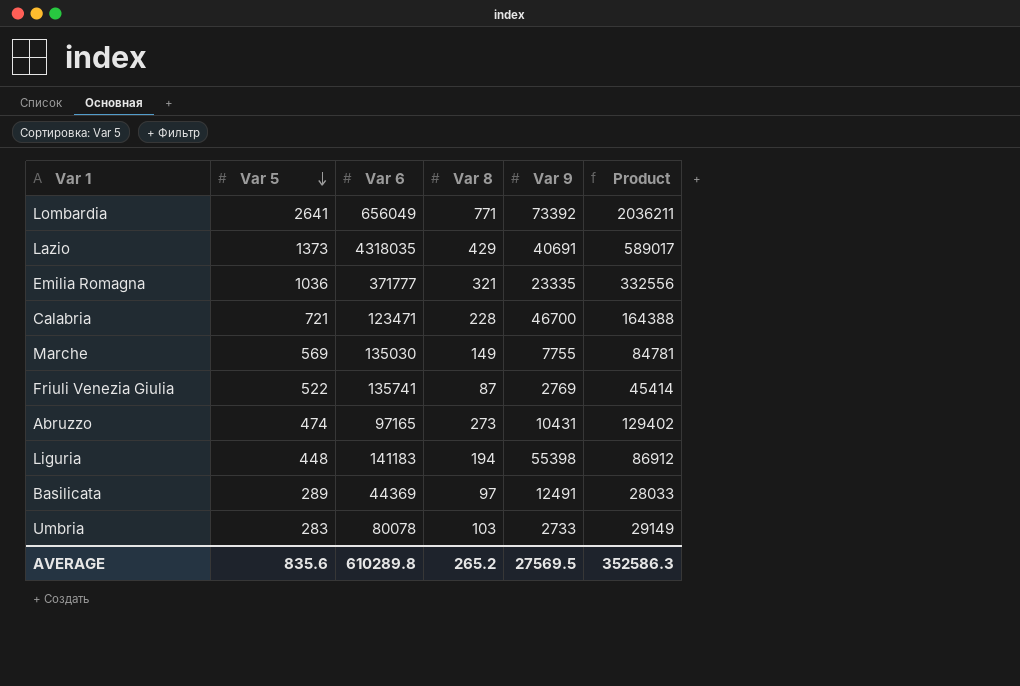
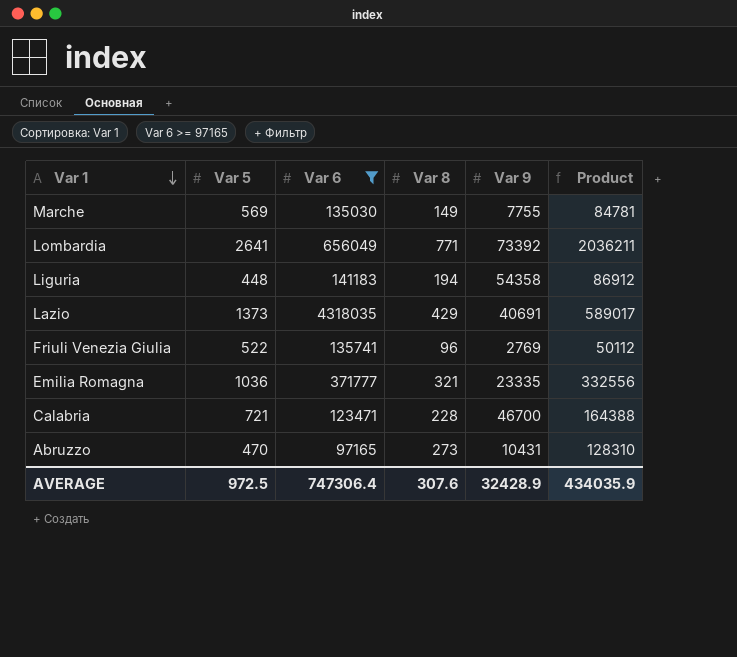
filter: none -> Var 6 >= 97165
row order: Var 5 descending -> Var 1 descending
Liguria | Var 9: 55398 -> 54358
Friuli Venezia Giulia | Var 8: 87 -> 96
Friuli Venezia Giulia | Product: 45414 -> 50112
Abruzzo | Var 5: 474 -> 470
Abruzzo | Product: 129402 -> 128310
AVERAGE | Var 5: 835.6 -> 972.5
AVERAGE | Var 6: 610289.8 -> 747306.4
AVERAGE | Var 8: 265.2 -> 307.6
AVERAGE | Var 9: 27569.5 -> 32428.9
AVERAGE | Product: 352586.3 -> 434035.9

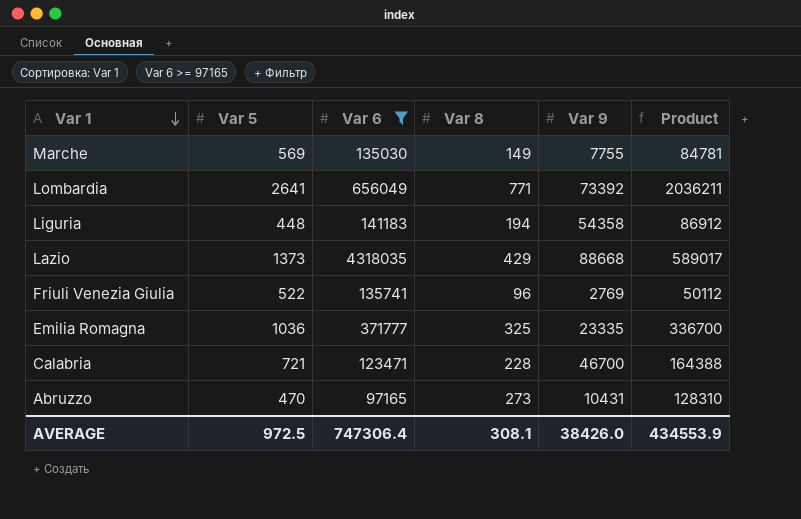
Lazio | Var 9: 40691 -> 88668
Emilia Romagna | Var 8: 321 -> 325
Emilia Romagna | Product: 332556 -> 336700
AVERAGE | Var 8: 307.6 -> 308.1
AVERAGE | Var 9: 32428.9 -> 38426.0
AVERAGE | Product: 434035.9 -> 434553.9

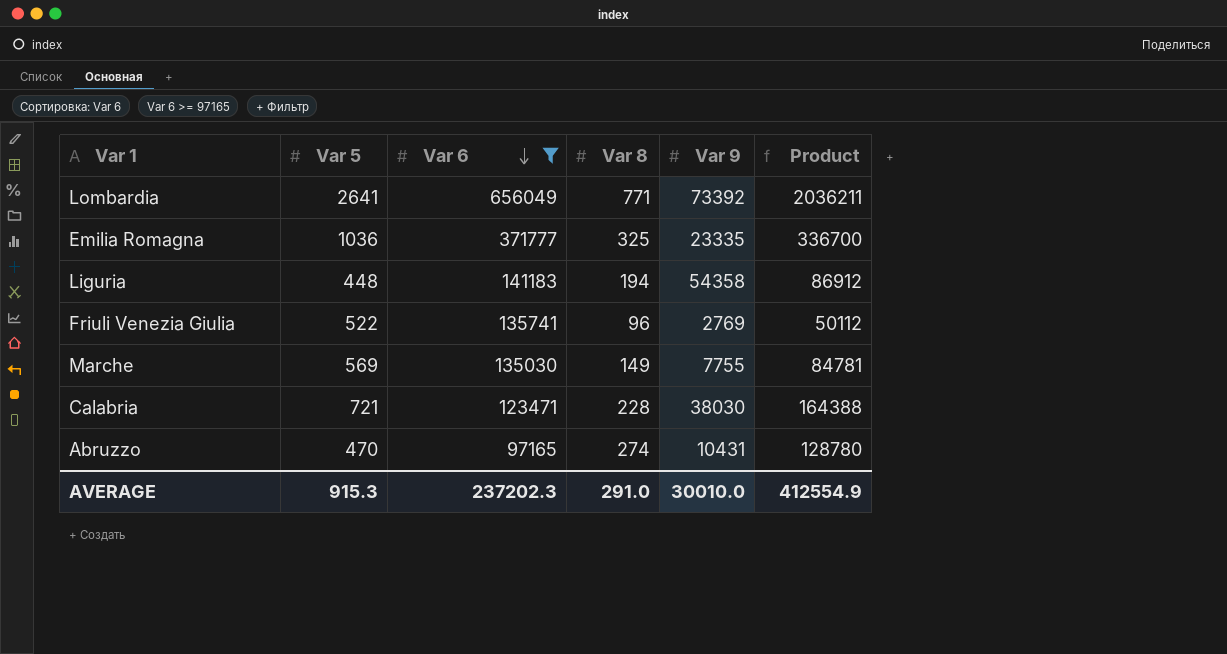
row order: Var 1 descending -> Var 6 descending
row Lazio: 1373 | 4318035 | 429 | 88668 | 589017 -> none
Calabria | Var 9: 46700 -> 38030
Abruzzo | Var 8: 273 -> 274
Abruzzo | Product: 128310 -> 128780
AVERAGE | Var 5: 972.5 -> 915.3
AVERAGE | Var 6: 747306.4 -> 237202.3
AVERAGE | Var 8: 308.1 -> 291.0
AVERAGE | Var 9: 38426.0 -> 30010.0
AVERAGE | Product: 434553.9 -> 412554.9

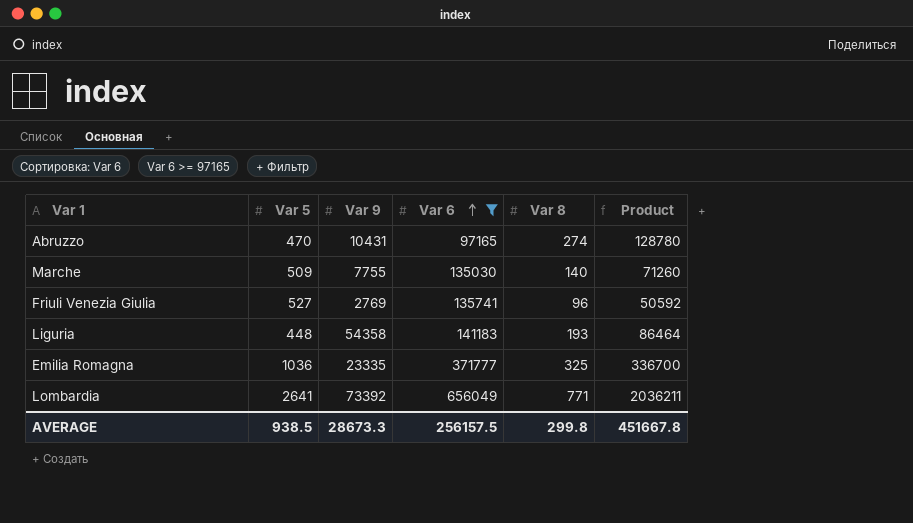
row order: Var 6 descending -> Var 6 ascending
column Var 9 | position: 5 -> 3
row Calabria: 721 | 123471 | 228 | 38030 | 164388 -> none
Marche | Var 5: 569 -> 509
Marche | Var 8: 149 -> 140
Marche | Product: 84781 -> 71260
Friuli Venezia Giulia | Var 5: 522 -> 527
Friuli Venezia Giulia | Product: 50112 -> 50592
Liguria | Var 8: 194 -> 193
Liguria | Product: 86912 -> 86464
AVERAGE | Var 5: 915.3 -> 938.5
AVERAGE | Var 9: 30010.0 -> 28673.3
AVERAGE | Var 6: 237202.3 -> 256157.5
AVERAGE | Var 8: 291.0 -> 299.8
AVERAGE | Product: 412554.9 -> 451667.8

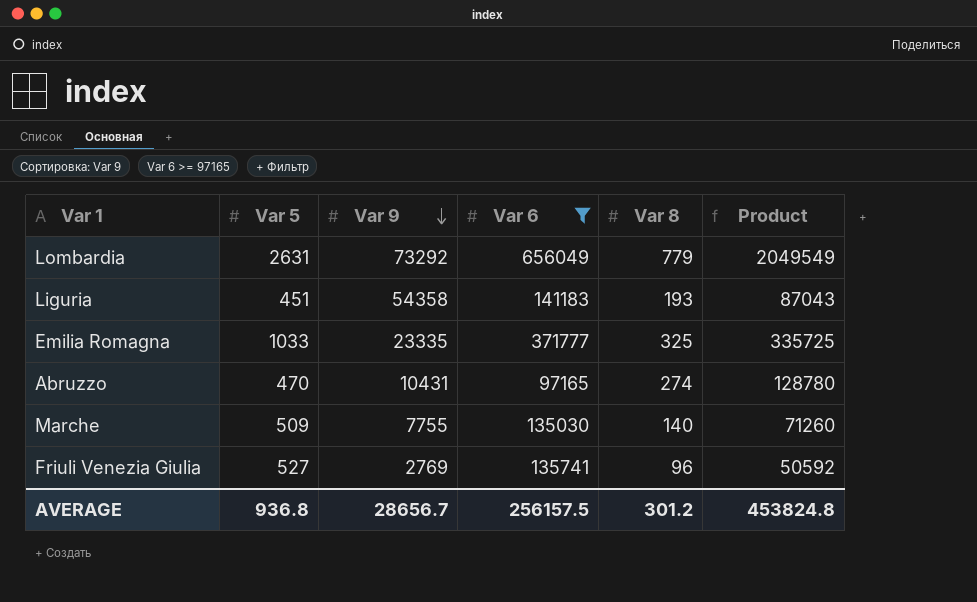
row order: Var 6 ascending -> Var 9 descending
Lombardia | Var 5: 2641 -> 2631
Lombardia | Var 9: 73392 -> 73292
Lombardia | Var 8: 771 -> 779
Lombardia | Product: 2036211 -> 2049549
Liguria | Var 5: 448 -> 451
Liguria | Product: 86464 -> 87043
Emilia Romagna | Var 5: 1036 -> 1033
Emilia Romagna | Product: 336700 -> 335725
AVERAGE | Var 5: 938.5 -> 936.8
AVERAGE | Var 9: 28673.3 -> 28656.7
AVERAGE | Var 8: 299.8 -> 301.2
AVERAGE | Product: 451667.8 -> 453824.8

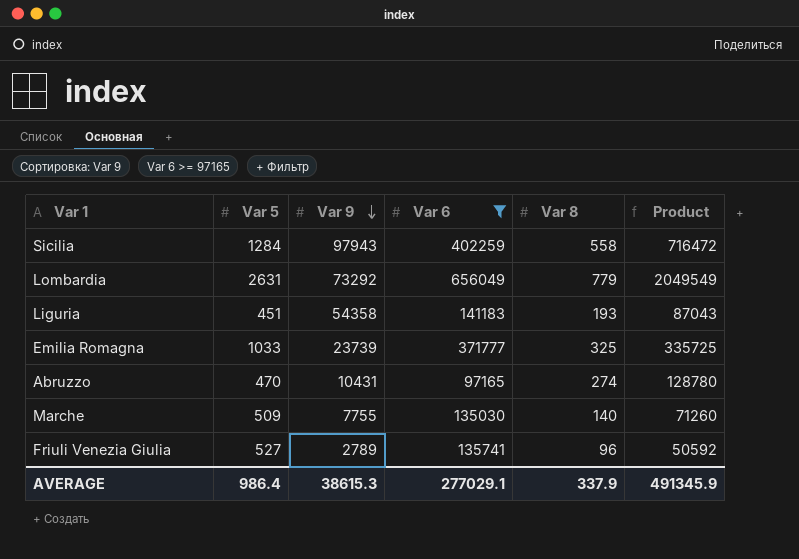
row Sicilia: none -> 1284 | 97943 | 402259 | 558 | 716472
Emilia Romagna | Var 9: 23335 -> 23739
Friuli Venezia Giulia | Var 9: 2769 -> 2789
AVERAGE | Var 5: 936.8 -> 986.4
AVERAGE | Var 9: 28656.7 -> 38615.3
AVERAGE | Var 6: 256157.5 -> 277029.1
AVERAGE | Var 8: 301.2 -> 337.9
AVERAGE | Product: 453824.8 -> 491345.9

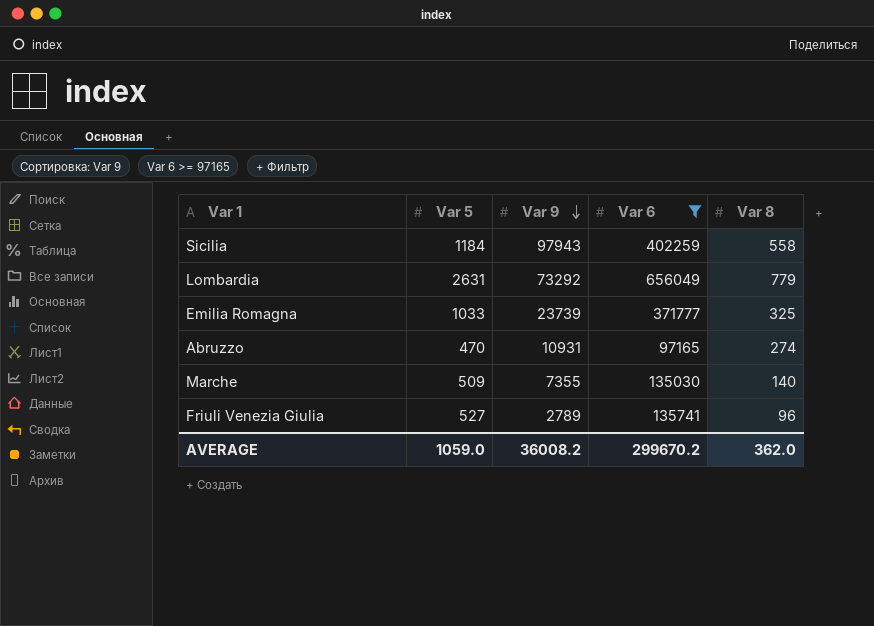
column Product | formula: [Var 5] * [Var 8] -> none
row Liguria: 451 | 54358 | 141183 | 193 | 87043 -> none
Sicilia | Var 5: 1284 -> 1184
Abruzzo | Var 9: 10431 -> 10931
Marche | Var 9: 7755 -> 7355
AVERAGE | Var 5: 986.4 -> 1059.0
AVERAGE | Var 9: 38615.3 -> 36008.2
AVERAGE | Var 6: 277029.1 -> 299670.2
AVERAGE | Var 8: 337.9 -> 362.0

